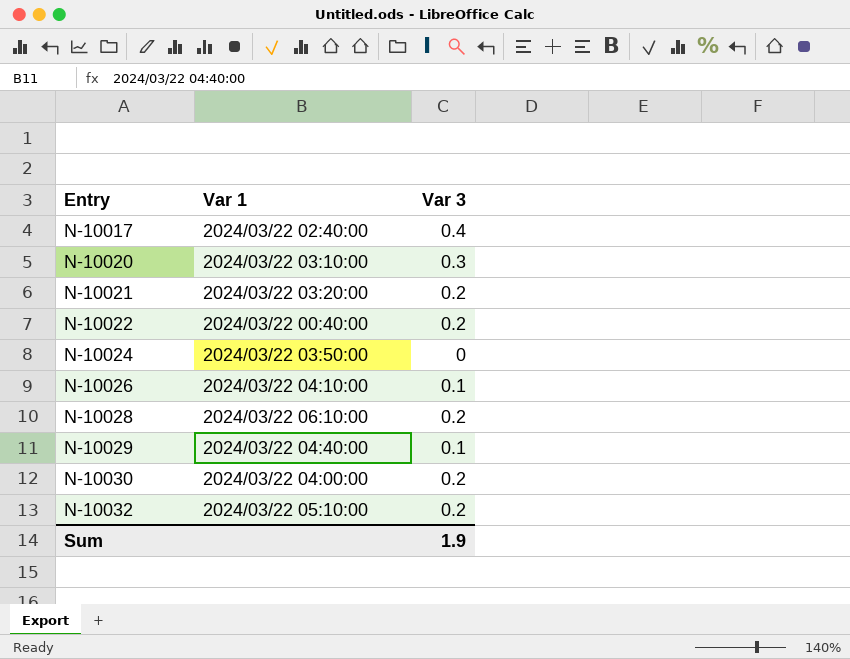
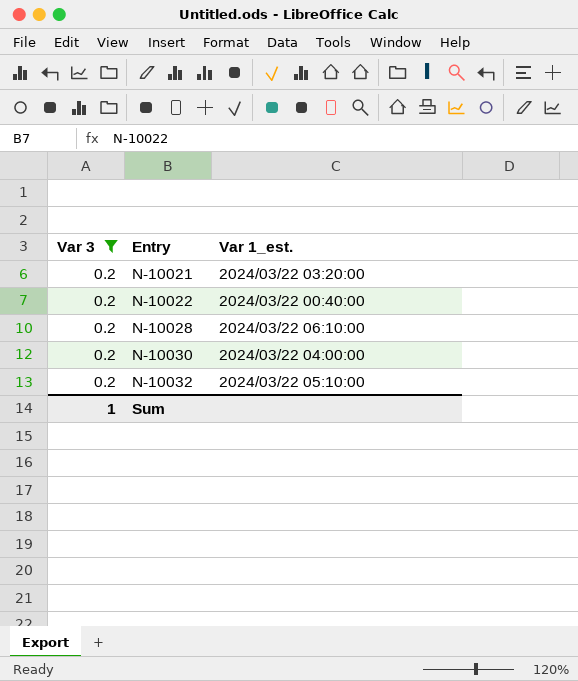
filter: none -> Var 3 = 0.2
column Var 3 | position: 3 -> 1
column name: Var 1 -> Var 1_est.
Sum | Var 3: 1.9 -> 1

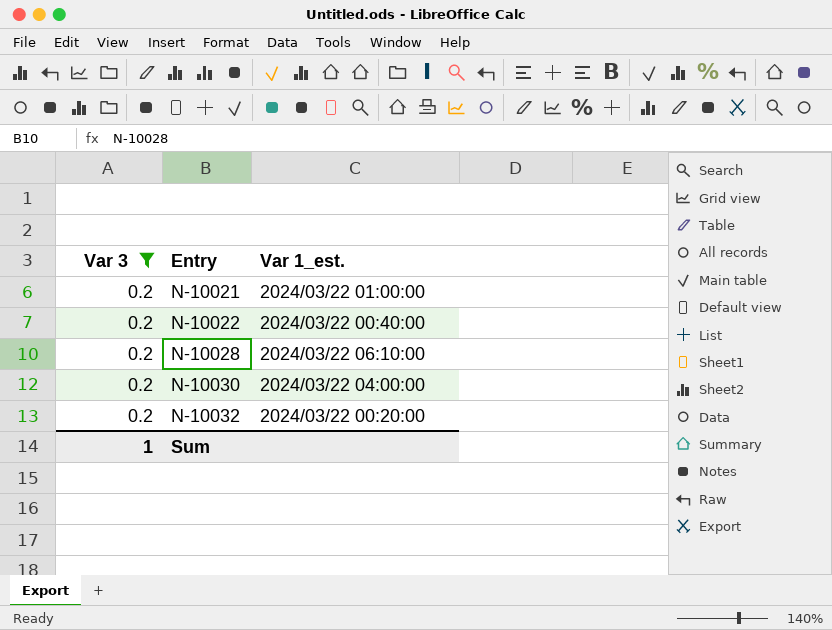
N-10021 | Var 1_est.: 2024/03/22 03:20:00 -> 2024/03/22 01:00:00
N-10032 | Var 1_est.: 2024/03/22 05:10:00 -> 2024/03/22 00:20:00

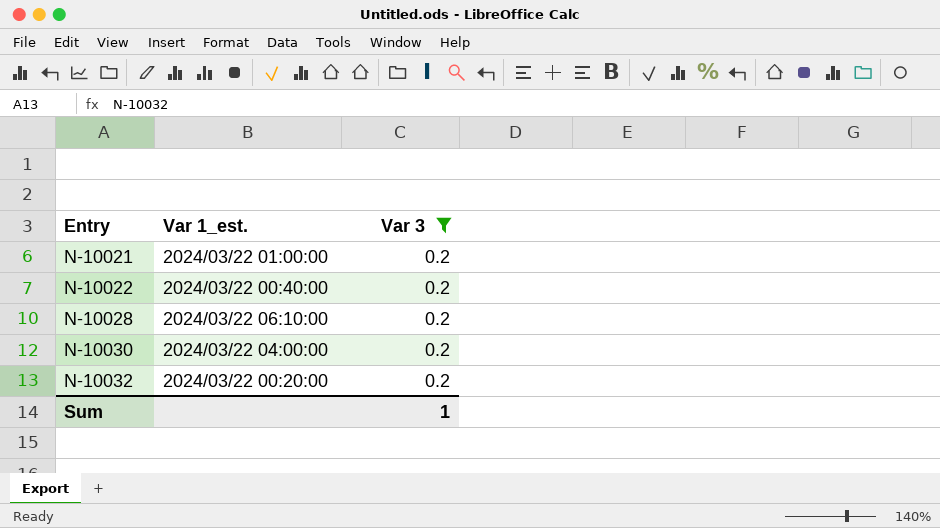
column Var 3 | position: 1 -> 3

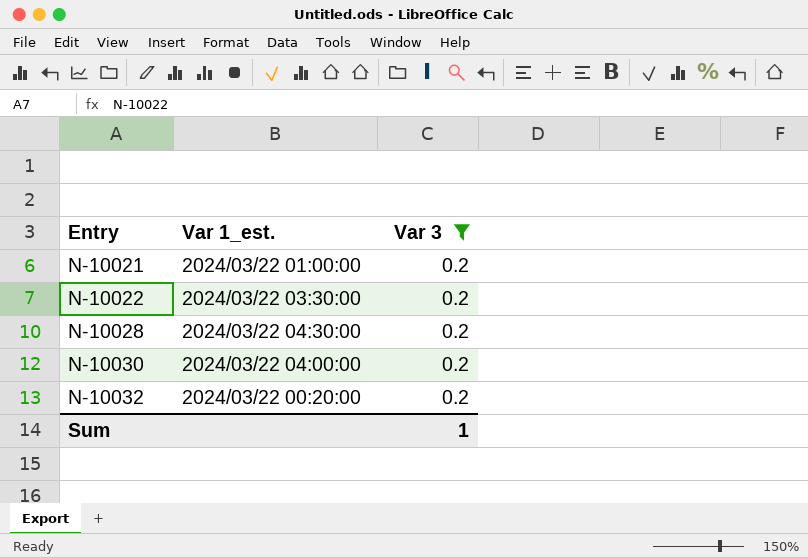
N-10022 | Var 1_est.: 2024/03/22 00:40:00 -> 2024/03/22 03:30:00
N-10028 | Var 1_est.: 2024/03/22 06:10:00 -> 2024/03/22 04:30:00

